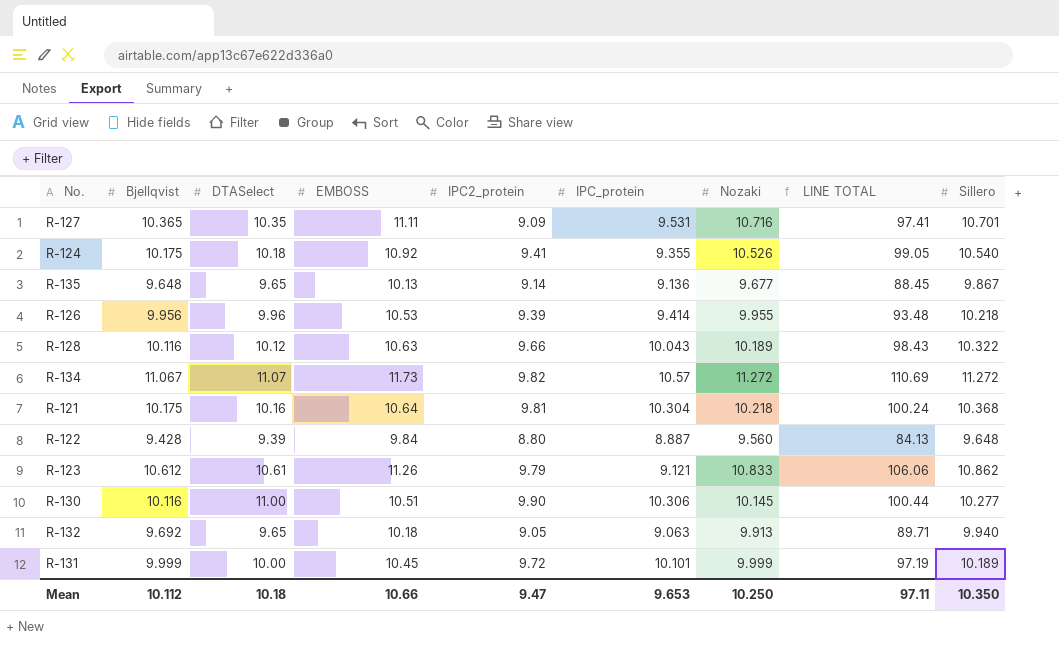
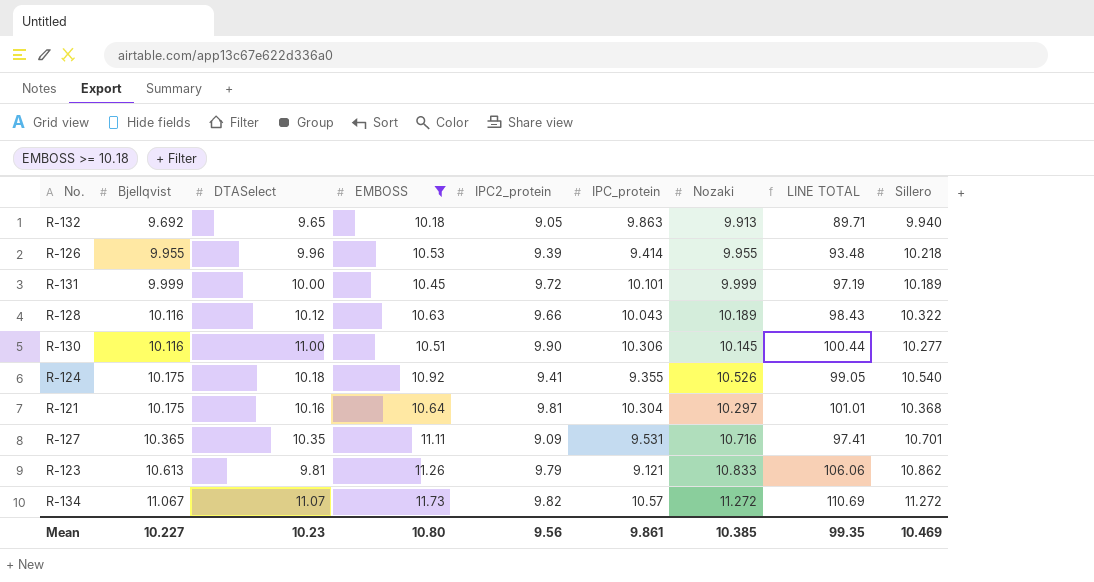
filter: none -> EMBOSS >= 10.18
row order: none -> Bjellqvist ascending
R-132 | IPC_protein: 9.063 -> 9.863
R-126 | Bjellqvist: 9.956 -> 9.955
R-121 | Nozaki: 10.218 -> 10.297
R-121 | LINE TOTAL: 100.24 -> 101.01
R-123 | Bjellqvist: 10.612 -> 10.613
R-123 | DTASelect: 10.61 -> 9.81
Mean | Bjellqvist: 10.112 -> 10.227
Mean | DTASelect: 10.18 -> 10.23
Mean | EMBOSS: 10.66 -> 10.80
Mean | IPC2_protein: 9.47 -> 9.56
Mean | IPC_protein: 9.653 -> 9.861
Mean | Nozaki: 10.250 -> 10.385
Mean | LINE TOTAL: 97.11 -> 99.35
Mean | Sillero: 10.350 -> 10.469

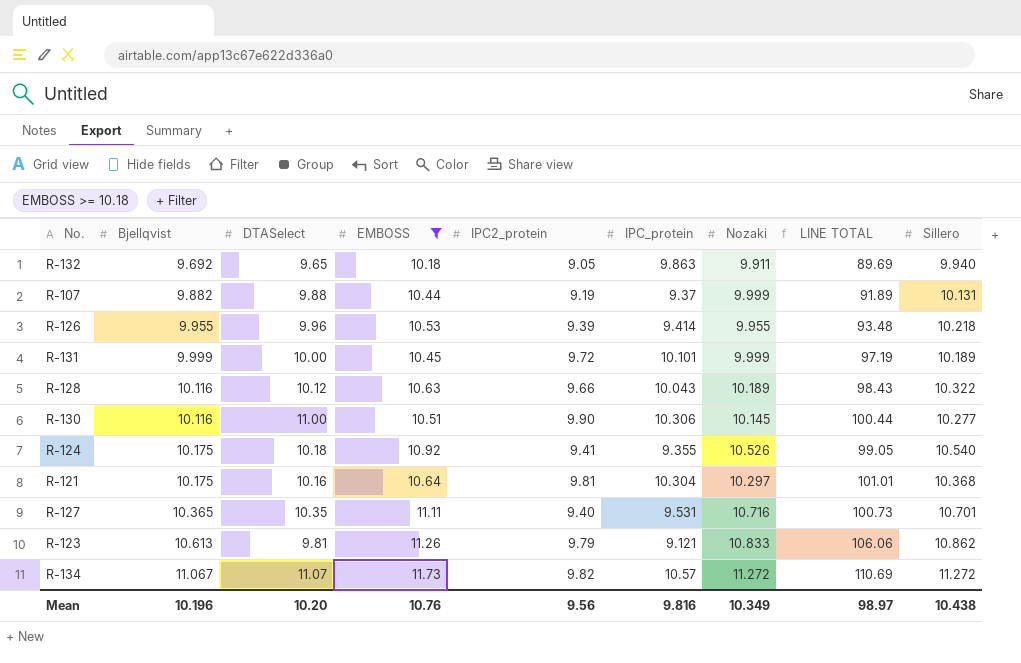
R-132 | Nozaki: 9.913 -> 9.911
R-132 | LINE TOTAL: 89.71 -> 89.69
row R-107: none -> 9.882 | 9.88 | 10.44 | 9.19 | 9.37 | 9.999 | 91.89 | 10.131
R-127 | IPC2_protein: 9.09 -> 9.40
R-127 | LINE TOTAL: 97.41 -> 100.73
Mean | Bjellqvist: 10.227 -> 10.196
Mean | DTASelect: 10.23 -> 10.20
Mean | EMBOSS: 10.80 -> 10.76
Mean | IPC_protein: 9.861 -> 9.816
Mean | Nozaki: 10.385 -> 10.349
Mean | LINE TOTAL: 99.35 -> 98.97
Mean | Sillero: 10.469 -> 10.438

